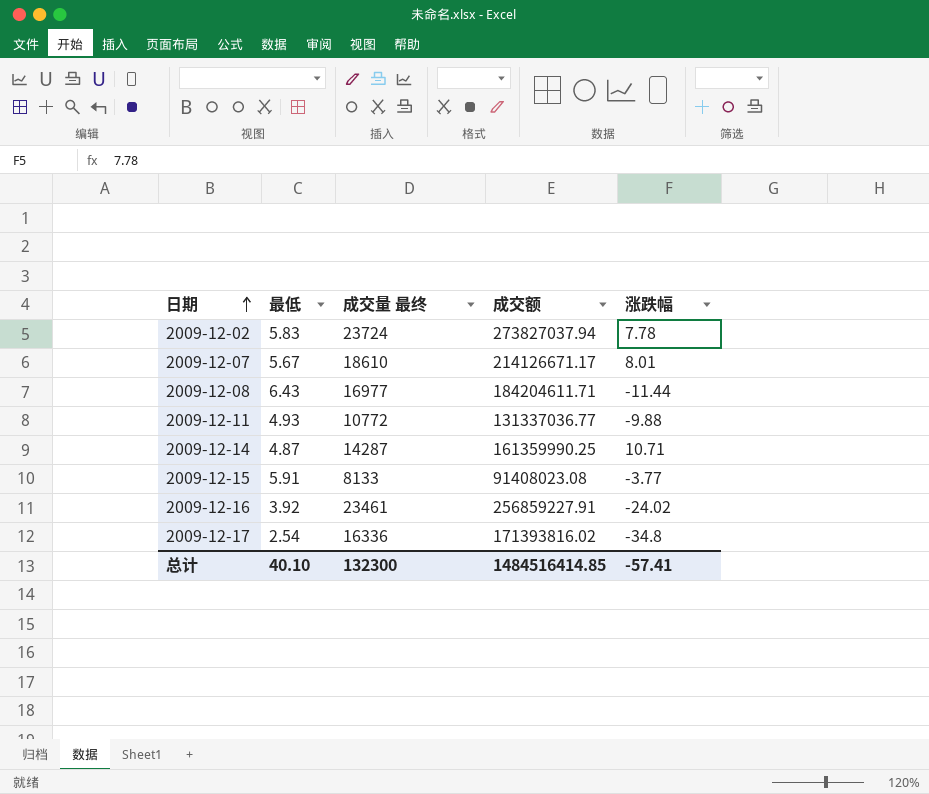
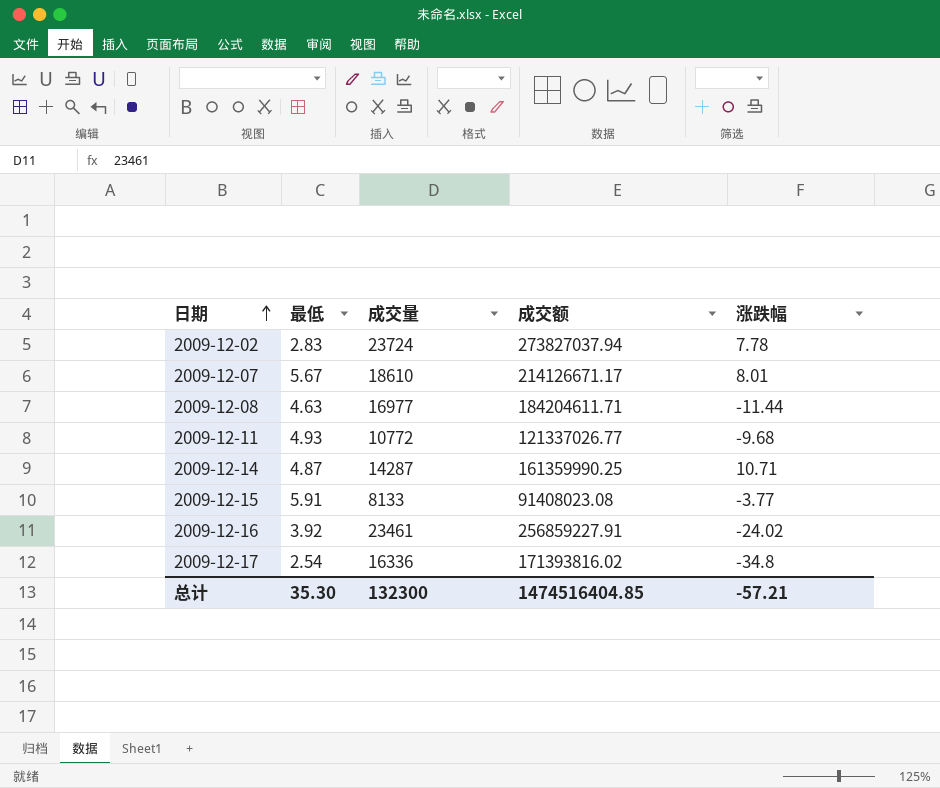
column name: 成交量 最终 -> 成交量
2009-12-02 | 最低: 5.83 -> 2.83
2009-12-08 | 最低: 6.43 -> 4.63
2009-12-11 | 成交额: 131337036.77 -> 121337026.77
2009-12-11 | 涨跌幅: -9.88 -> -9.68
总计 | 最低: 40.10 -> 35.30
总计 | 成交额: 1484516414.85 -> 1474516404.85
总计 | 涨跌幅: -57.41 -> -57.21

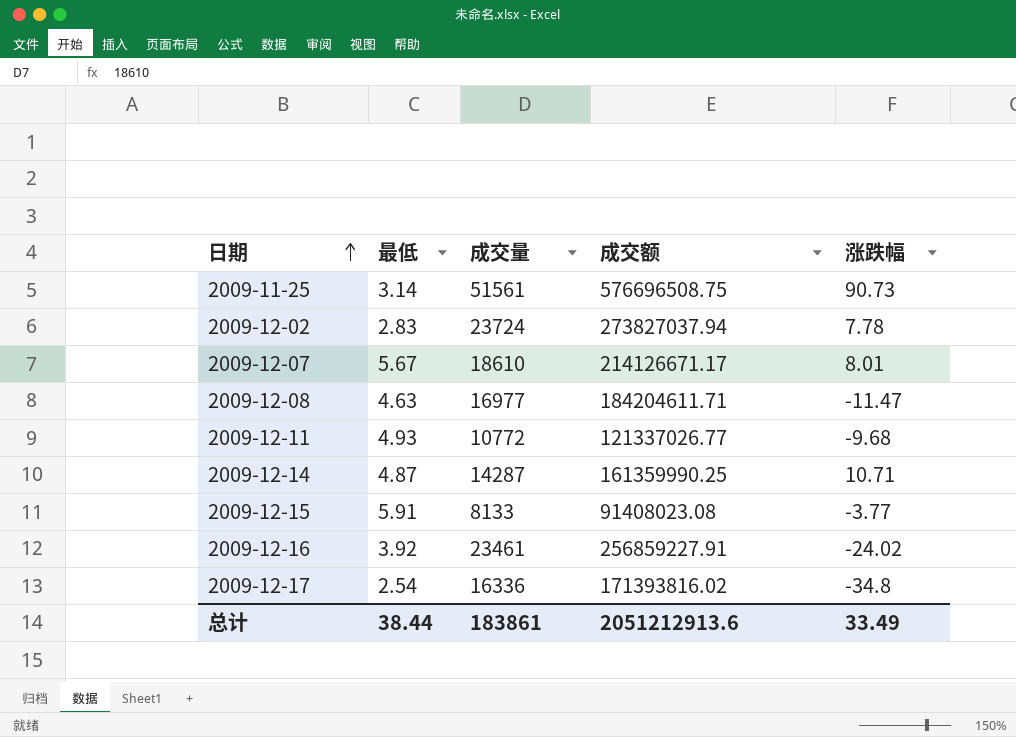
row 2009-11-25: none -> 3.14 | 51561 | 576696508.75 | 90.73
2009-12-08 | 涨跌幅: -11.44 -> -11.47
总计 | 最低: 35.30 -> 38.44
总计 | 成交量: 132300 -> 183861
总计 | 成交额: 1474516404.85 -> 2051212913.6
总计 | 涨跌幅: -57.21 -> 33.49

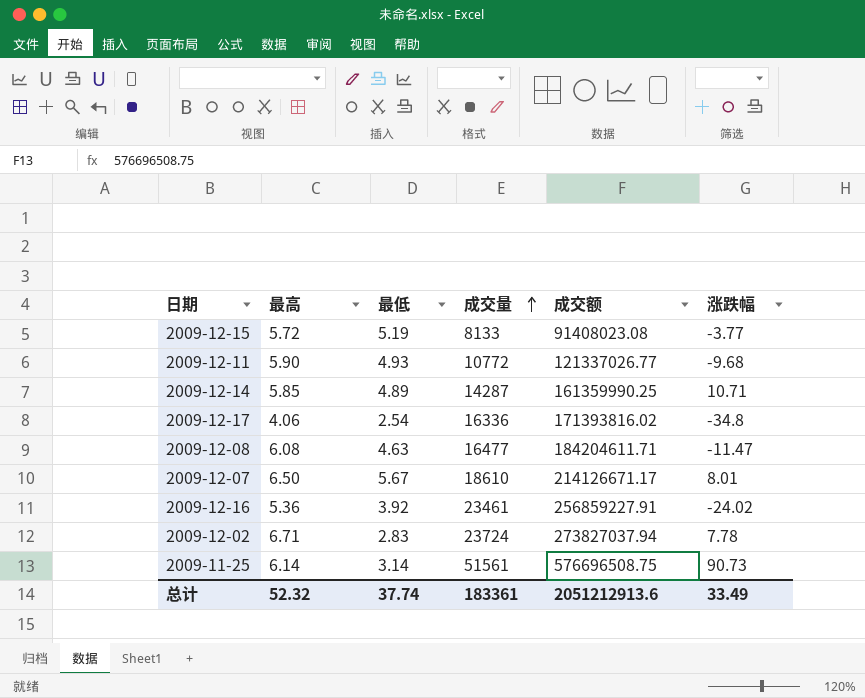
row order: 日期 ascending -> 成交量 ascending
column 最高 | position: none -> 2
2009-12-15 | 最低: 5.91 -> 5.19
2009-12-14 | 最低: 4.87 -> 4.89
2009-12-08 | 成交量: 16977 -> 16477
总计 | 最低: 38.44 -> 37.74
总计 | 成交量: 183861 -> 183361

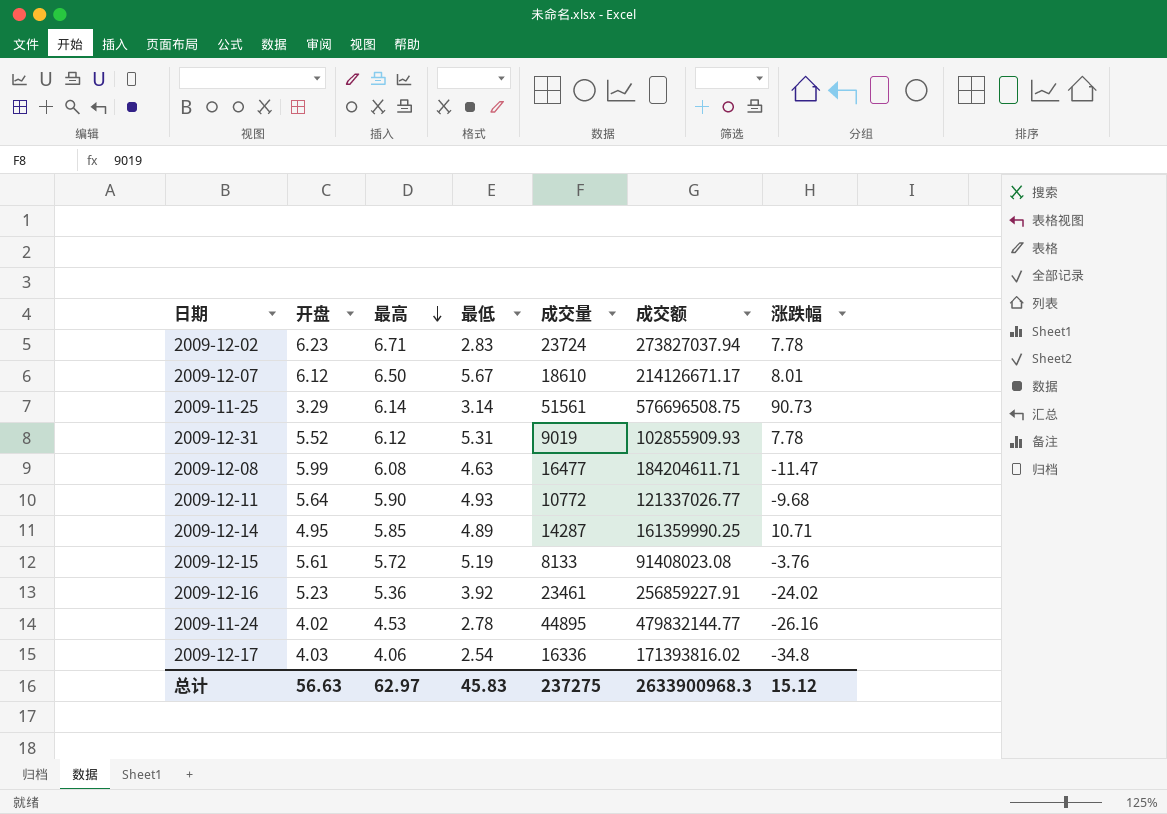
row order: 成交量 ascending -> 最高 descending
column 开盘 | position: none -> 2
row 2009-12-31: none -> 5.52 | 6.12 | 5.31 | 9019 | 102855909.93 | 7.78
2009-12-15 | 涨跌幅: -3.77 -> -3.76
row 2009-11-24: none -> 4.02 | 4.53 | 2.78 | 44895 | 479832144.77 | -26.16
总计 | 最高: 52.32 -> 62.97
总计 | 最低: 37.74 -> 45.83
总计 | 成交量: 183361 -> 237275
总计 | 成交额: 2051212913.6 -> 2633900968.3
总计 | 涨跌幅: 33.49 -> 15.12

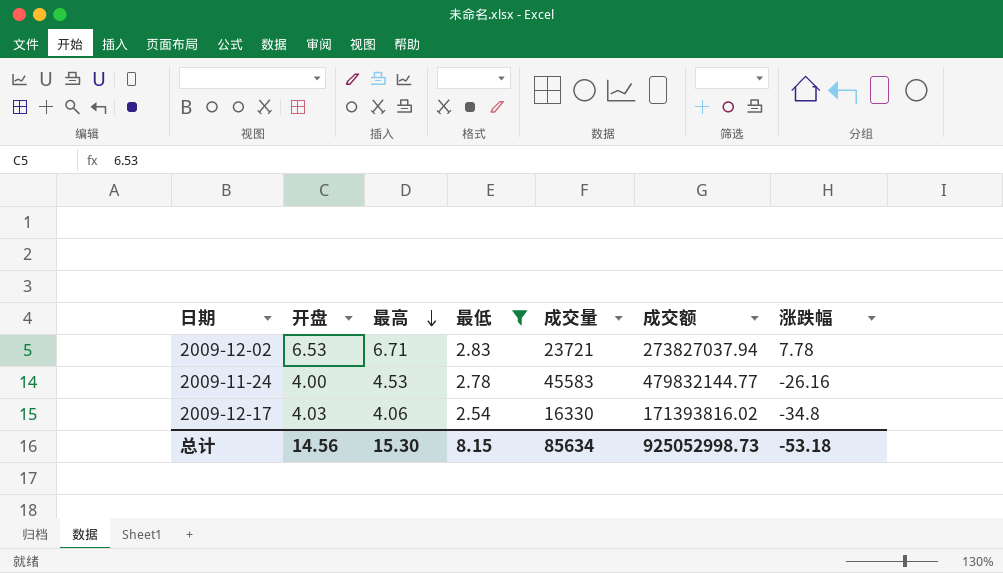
filter: none -> 最低 <= 2.83
2009-12-02 | 开盘: 6.23 -> 6.53
2009-12-02 | 成交量: 23724 -> 23721
2009-11-24 | 开盘: 4.02 -> 4.00
2009-11-24 | 成交量: 44895 -> 45583
2009-12-17 | 成交量: 16336 -> 16330
总计 | 开盘: 56.63 -> 14.56
总计 | 最高: 62.97 -> 15.30
总计 | 最低: 45.83 -> 8.15
总计 | 成交量: 237275 -> 85634
总计 | 成交额: 2633900968.3 -> 925052998.73
总计 | 涨跌幅: 15.12 -> -53.18

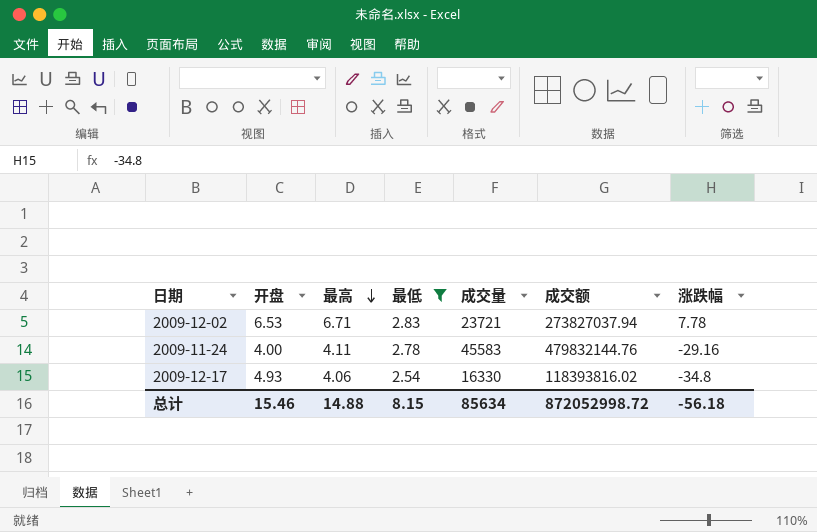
2009-11-24 | 最高: 4.53 -> 4.11
2009-11-24 | 成交额: 479832144.77 -> 479832144.76
2009-11-24 | 涨跌幅: -26.16 -> -29.16
2009-12-17 | 开盘: 4.03 -> 4.93
2009-12-17 | 成交额: 171393816.02 -> 118393816.02
总计 | 开盘: 14.56 -> 15.46
总计 | 最高: 15.30 -> 14.88
总计 | 成交额: 925052998.73 -> 872052998.72
总计 | 涨跌幅: -53.18 -> -56.18

